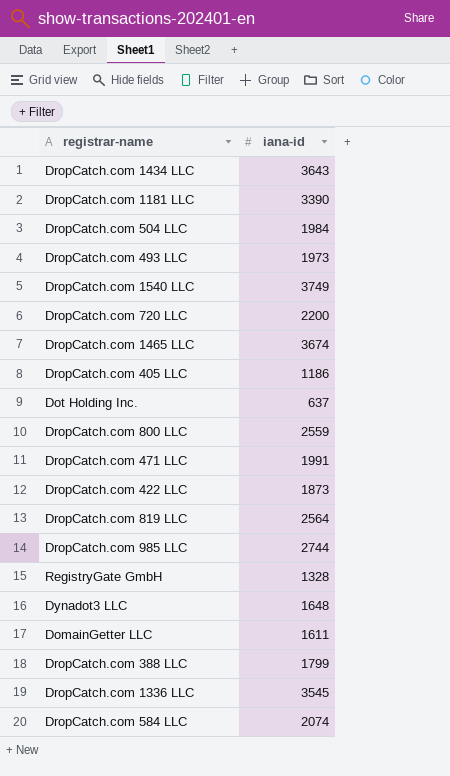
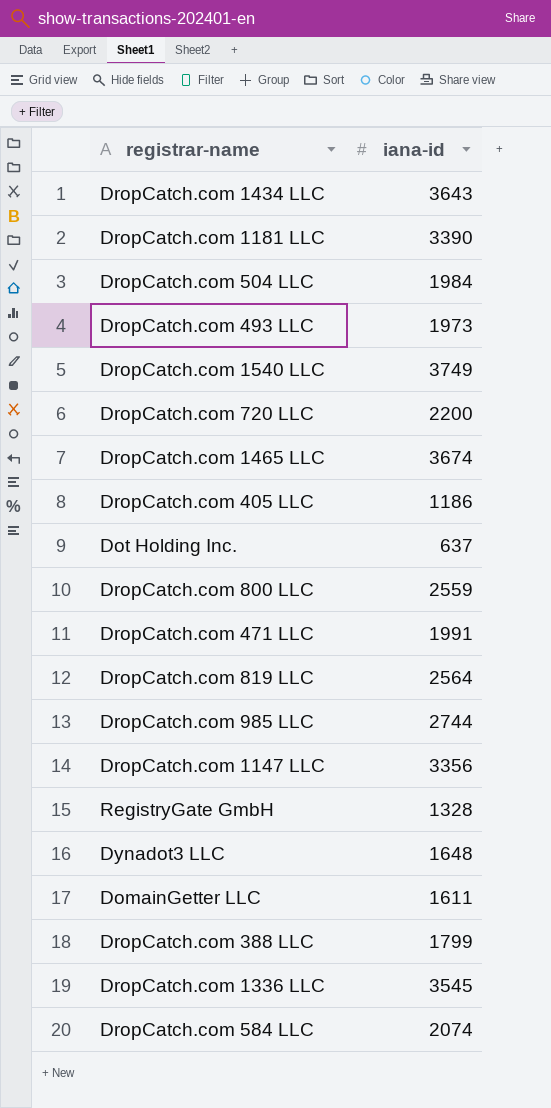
row DropCatch.com 422 LLC: 1873 -> none
row DropCatch.com 1147 LLC: none -> 3356

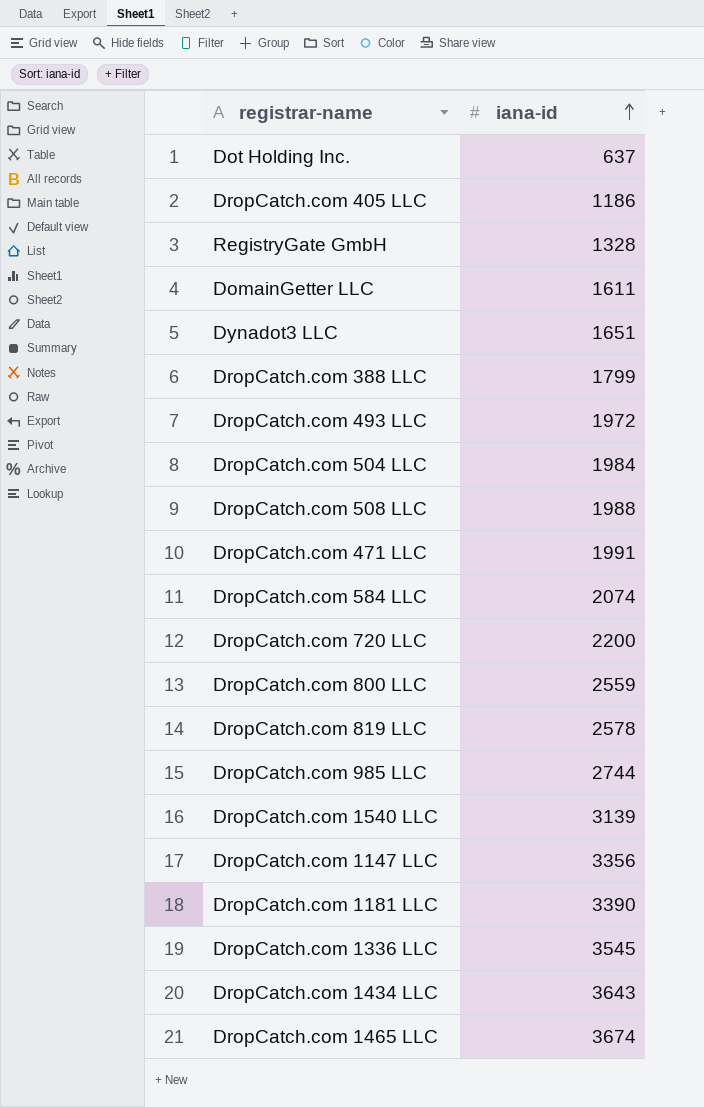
row order: none -> iana-id ascending
Dynadot3 LLC | iana-id: 1648 -> 1651
DropCatch.com 493 LLC | iana-id: 1973 -> 1972
row DropCatch.com 508 LLC: none -> 1988
DropCatch.com 819 LLC | iana-id: 2564 -> 2578
DropCatch.com 1540 LLC | iana-id: 3749 -> 3139

